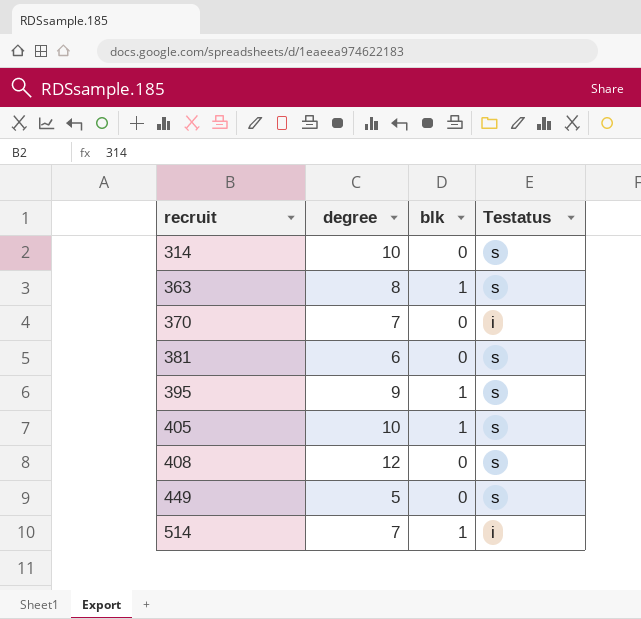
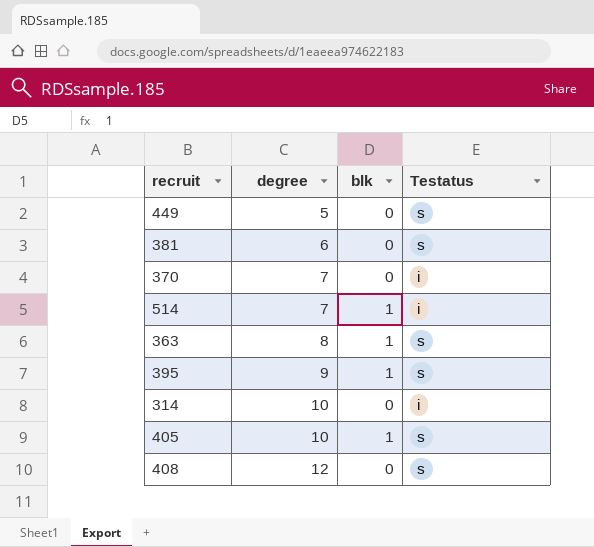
row order: recruit ascending -> degree ascending
314 | Testatus: s -> i

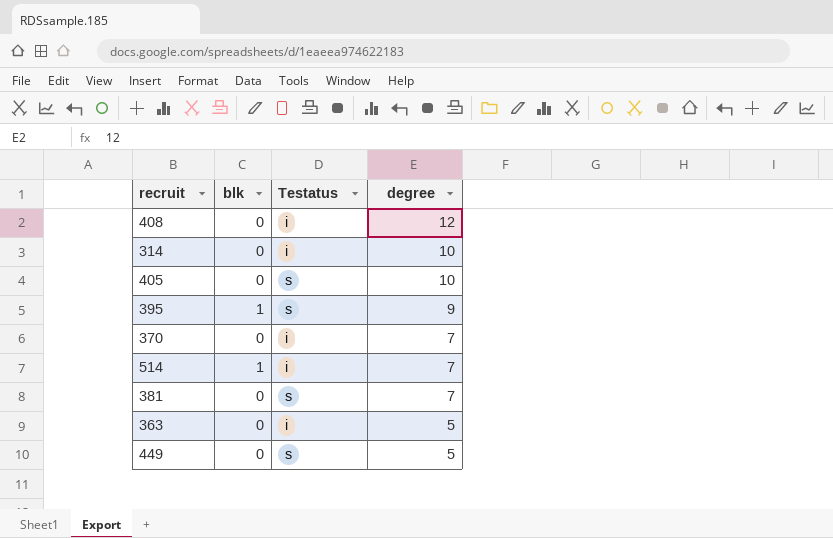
row order: degree ascending -> degree descending
column degree | position: 2 -> 4
408 | Testatus: s -> i
405 | blk: 1 -> 0
381 | degree: 6 -> 7
363 | blk: 1 -> 0
363 | Testatus: s -> i
363 | degree: 8 -> 5

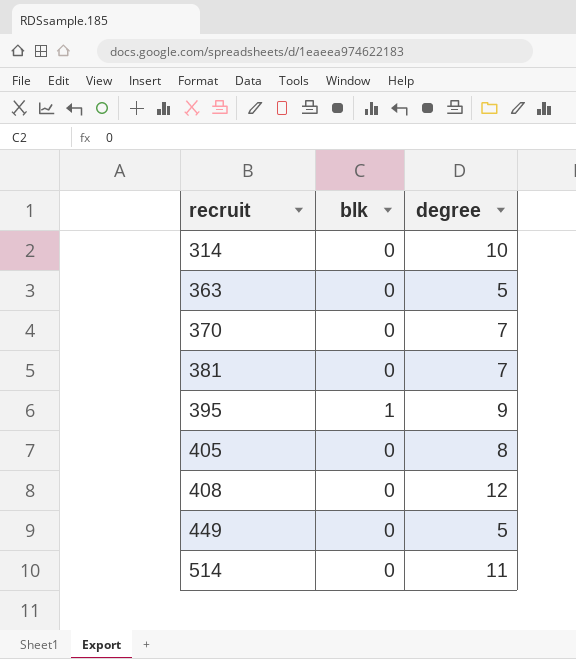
row order: degree descending -> recruit ascending
column Testatus | position: 3 -> none
405 | degree: 10 -> 8
514 | blk: 1 -> 0
514 | degree: 7 -> 11

